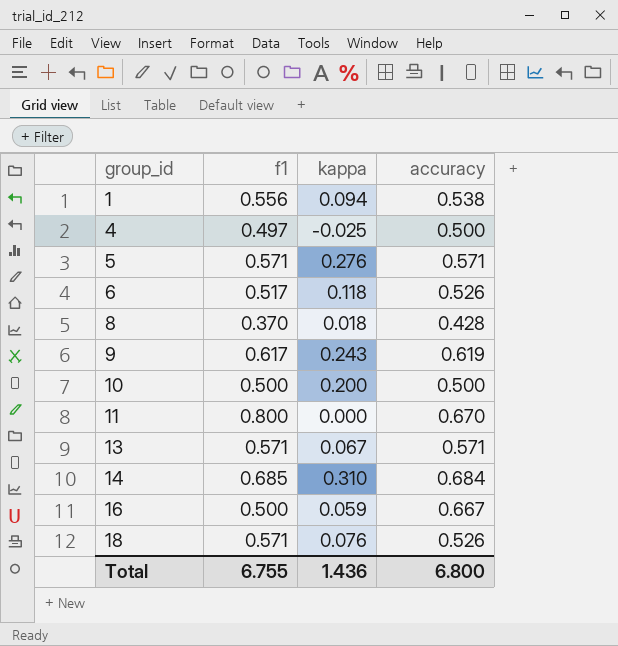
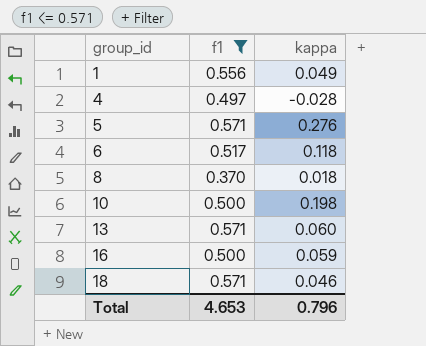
filter: none -> f1 <= 0.571
column accuracy | position: 4 -> none
1 | kappa: 0.094 -> 0.049
4 | kappa: -0.025 -> -0.028
10 | kappa: 0.200 -> 0.198
13 | kappa: 0.067 -> 0.060
18 | kappa: 0.076 -> 0.046
Total | f1: 6.755 -> 4.653
Total | kappa: 1.436 -> 0.796

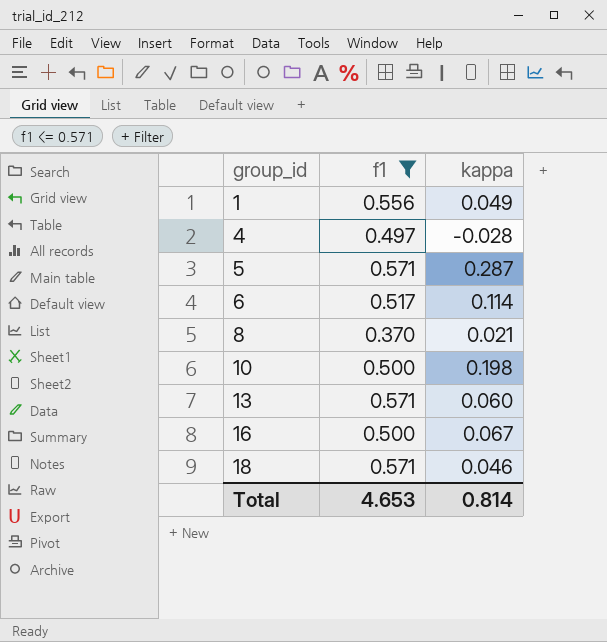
5 | kappa: 0.276 -> 0.287
6 | kappa: 0.118 -> 0.114
8 | kappa: 0.018 -> 0.021
16 | kappa: 0.059 -> 0.067
Total | kappa: 0.796 -> 0.814

